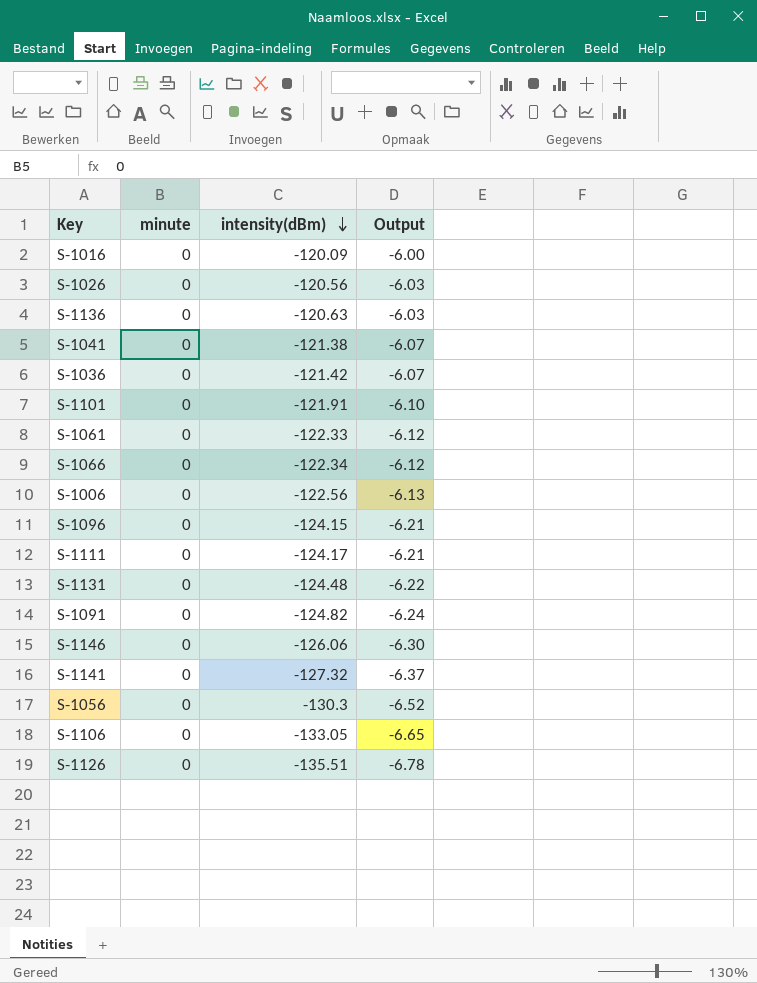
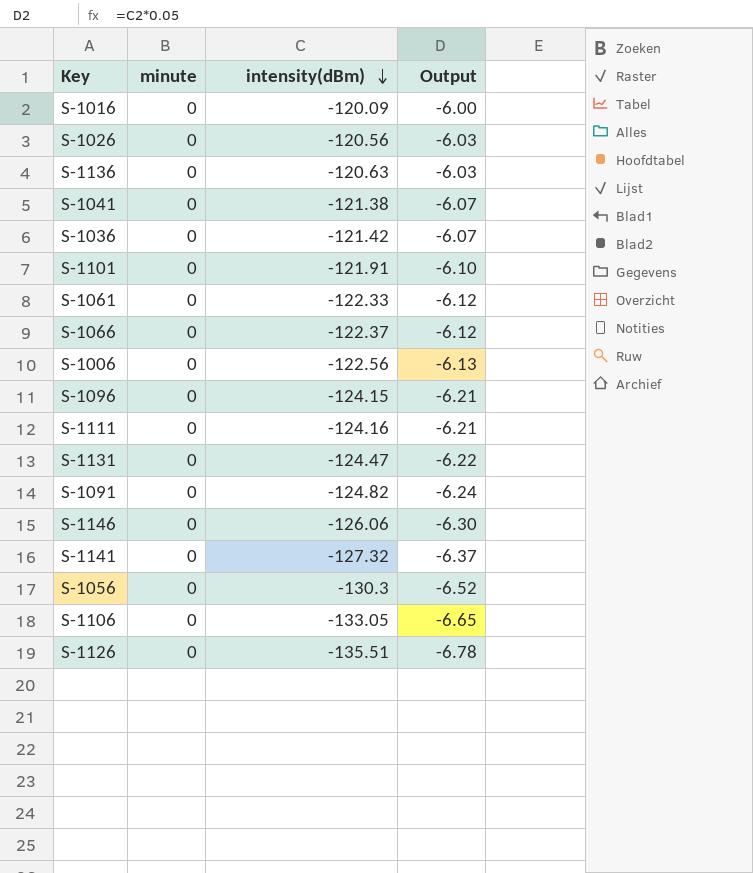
S-1066 | intensity(dBm): -122.34 -> -122.37
S-1111 | intensity(dBm): -124.17 -> -124.16
S-1131 | intensity(dBm): -124.48 -> -124.47

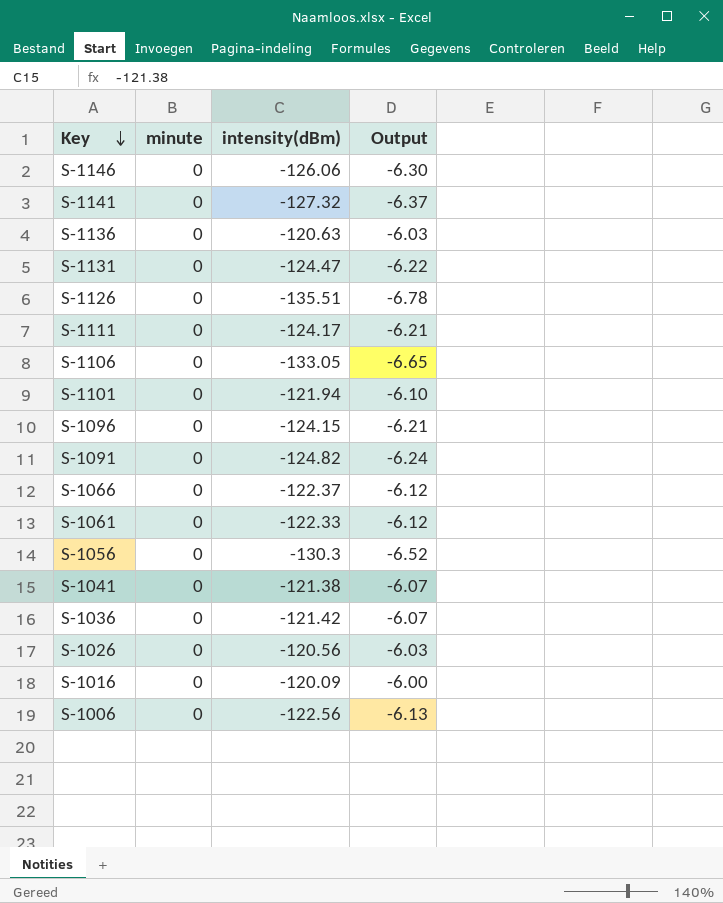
row order: intensity(dBm) descending -> Key descending
S-1111 | intensity(dBm): -124.16 -> -124.17
S-1101 | intensity(dBm): -121.91 -> -121.94

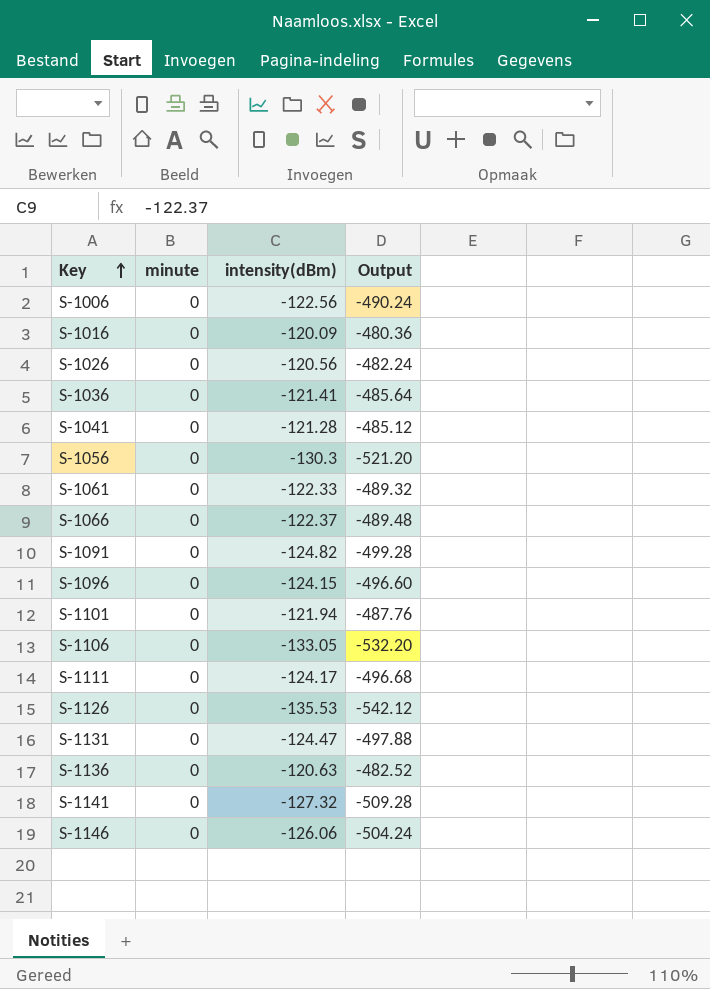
row order: Key descending -> Key ascending
column Output | formula: [intensity(dBm)] * 0.05 -> [intensity(dBm)] * 4
S-1036 | intensity(dBm): -121.42 -> -121.41
S-1041 | intensity(dBm): -121.38 -> -121.28
S-1126 | intensity(dBm): -135.51 -> -135.53

